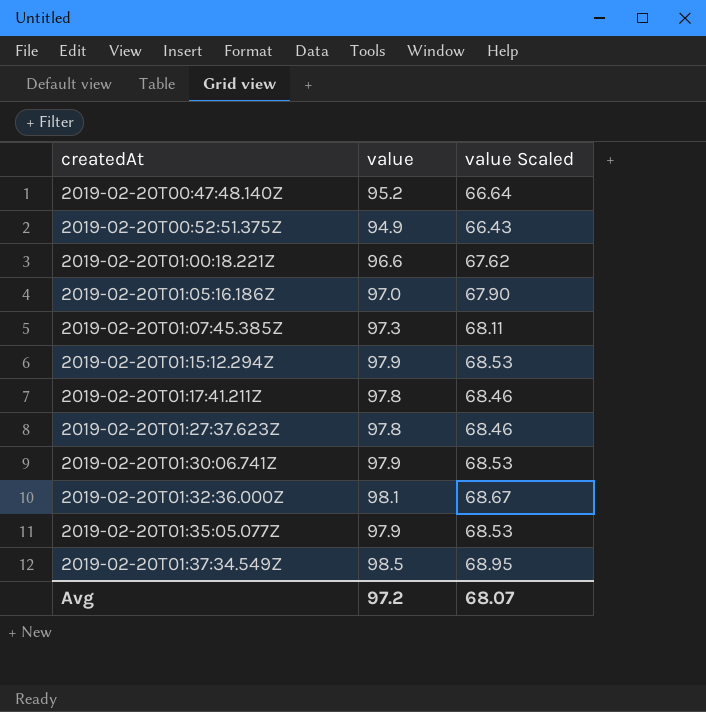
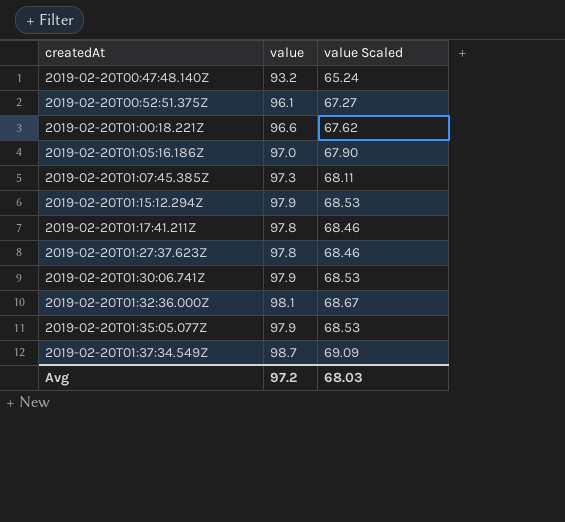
2019-02-20T00:47:48.140Z | value: 95.2 -> 93.2
2019-02-20T00:47:48.140Z | value Scaled: 66.64 -> 65.24
2019-02-20T00:52:51.375Z | value: 94.9 -> 96.1
2019-02-20T00:52:51.375Z | value Scaled: 66.43 -> 67.27
2019-02-20T01:37:34.549Z | value: 98.5 -> 98.7
2019-02-20T01:37:34.549Z | value Scaled: 68.95 -> 69.09
Avg | value Scaled: 68.07 -> 68.03

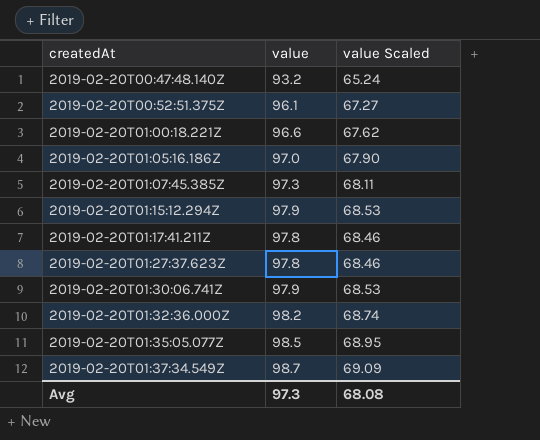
2019-02-20T01:32:36.000Z | value: 98.1 -> 98.2
2019-02-20T01:32:36.000Z | value Scaled: 68.67 -> 68.74
2019-02-20T01:35:05.077Z | value: 97.9 -> 98.5
2019-02-20T01:35:05.077Z | value Scaled: 68.53 -> 68.95
Avg | value: 97.2 -> 97.3
Avg | value Scaled: 68.03 -> 68.08

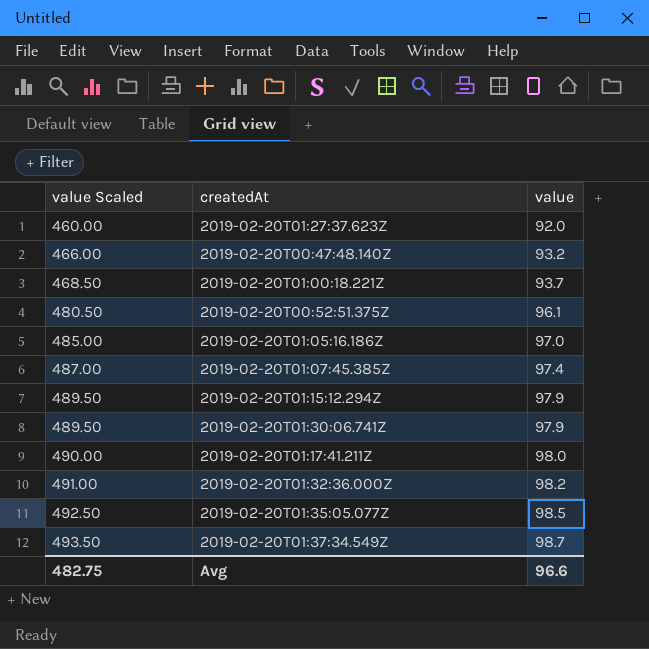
row order: createdAt ascending -> value Scaled ascending
column value Scaled | formula: [value] * 0.7 -> [value] * 5
column value Scaled | position: 3 -> 1
2019-02-20T01:27:37.623Z | value: 97.8 -> 92.0
2019-02-20T01:00:18.221Z | value: 96.6 -> 93.7
2019-02-20T01:07:45.385Z | value: 97.3 -> 97.4
2019-02-20T01:17:41.211Z | value: 97.8 -> 98.0
Avg | value Scaled: 68.08 -> 482.75
Avg | value: 97.3 -> 96.6

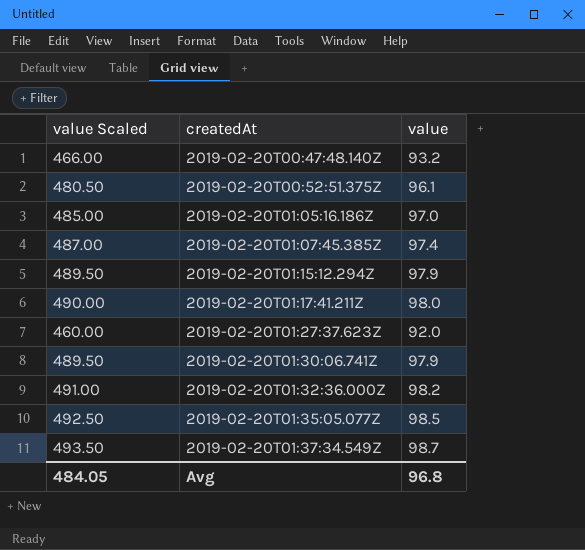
row order: value Scaled ascending -> createdAt ascending
row 2019-02-20T01:00:18.221Z: 468.50 | 93.7 -> none
Avg | value Scaled: 482.75 -> 484.05
Avg | value: 96.6 -> 96.8

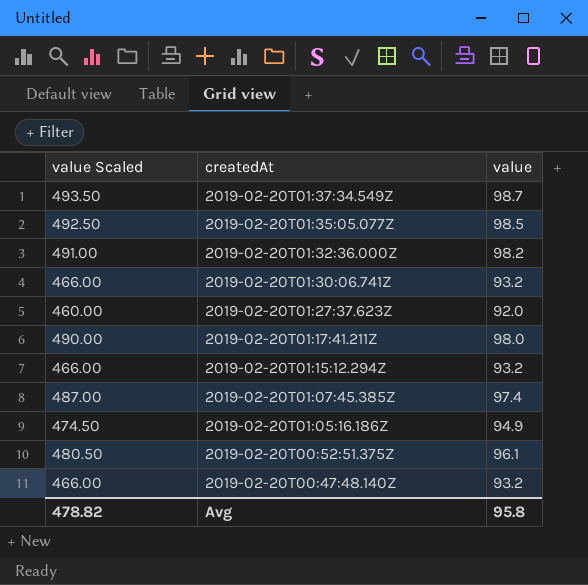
row order: createdAt ascending -> createdAt descending
2019-02-20T01:30:06.741Z | value Scaled: 489.50 -> 466.00
2019-02-20T01:30:06.741Z | value: 97.9 -> 93.2
2019-02-20T01:15:12.294Z | value Scaled: 489.50 -> 466.00
2019-02-20T01:15:12.294Z | value: 97.9 -> 93.2
2019-02-20T01:05:16.186Z | value Scaled: 485.00 -> 474.50
2019-02-20T01:05:16.186Z | value: 97.0 -> 94.9
Avg | value Scaled: 484.05 -> 478.82
Avg | value: 96.8 -> 95.8

